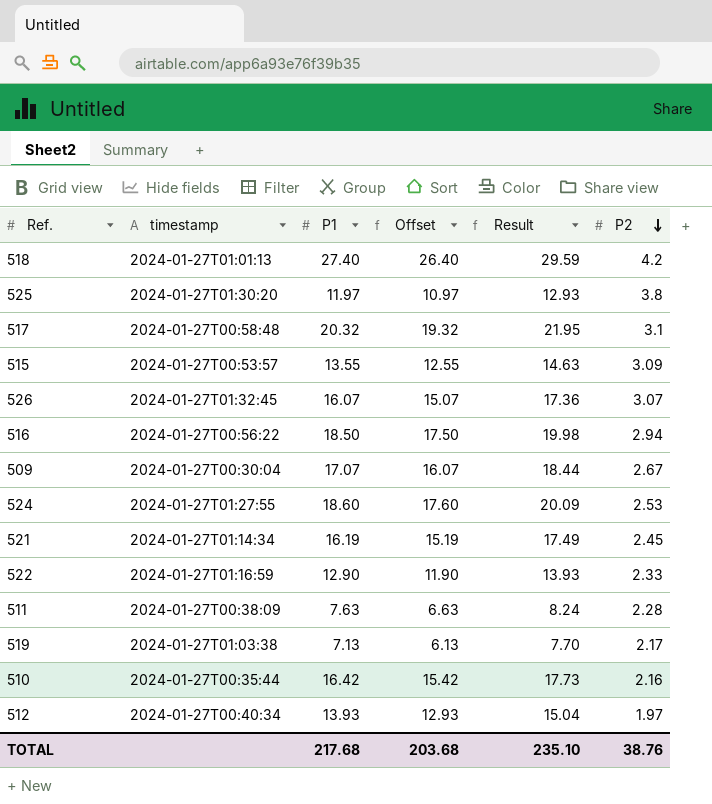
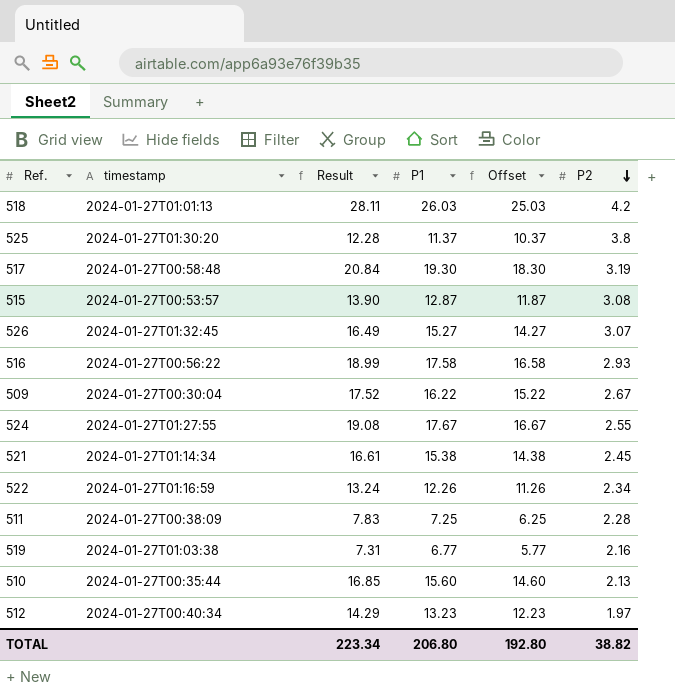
column Result | position: 5 -> 3
518 | Result: 29.59 -> 28.11
518 | P1: 27.40 -> 26.03
518 | Offset: 26.40 -> 25.03
525 | Result: 12.93 -> 12.28
525 | P1: 11.97 -> 11.37
525 | Offset: 10.97 -> 10.37
517 | Result: 21.95 -> 20.84
517 | P1: 20.32 -> 19.30
517 | Offset: 19.32 -> 18.30
517 | P2: 3.1 -> 3.19
515 | Result: 14.63 -> 13.90
515 | P1: 13.55 -> 12.87
515 | Offset: 12.55 -> 11.87
515 | P2: 3.09 -> 3.08
526 | Result: 17.36 -> 16.49
526 | P1: 16.07 -> 15.27
526 | Offset: 15.07 -> 14.27
516 | Result: 19.98 -> 18.99
516 | P1: 18.50 -> 17.58
516 | Offset: 17.50 -> 16.58
516 | P2: 2.94 -> 2.93
509 | Result: 18.44 -> 17.52
509 | P1: 17.07 -> 16.22
509 | Offset: 16.07 -> 15.22
524 | Result: 20.09 -> 19.08
524 | P1: 18.60 -> 17.67
524 | Offset: 17.60 -> 16.67
524 | P2: 2.53 -> 2.55
521 | Result: 17.49 -> 16.61
521 | P1: 16.19 -> 15.38
521 | Offset: 15.19 -> 14.38
522 | Result: 13.93 -> 13.24
522 | P1: 12.90 -> 12.26
522 | Offset: 11.90 -> 11.26
522 | P2: 2.33 -> 2.34
511 | Result: 8.24 -> 7.83
511 | P1: 7.63 -> 7.25
511 | Offset: 6.63 -> 6.25
519 | Result: 7.70 -> 7.31
519 | P1: 7.13 -> 6.77
519 | Offset: 6.13 -> 5.77
519 | P2: 2.17 -> 2.16
510 | Result: 17.73 -> 16.85
510 | P1: 16.42 -> 15.60
510 | Offset: 15.42 -> 14.60
510 | P2: 2.16 -> 2.13
512 | Result: 15.04 -> 14.29
512 | P1: 13.93 -> 13.23
512 | Offset: 12.93 -> 12.23
TOTAL | Result: 235.10 -> 223.34
TOTAL | P1: 217.68 -> 206.80
TOTAL | Offset: 203.68 -> 192.80
TOTAL | P2: 38.76 -> 38.82

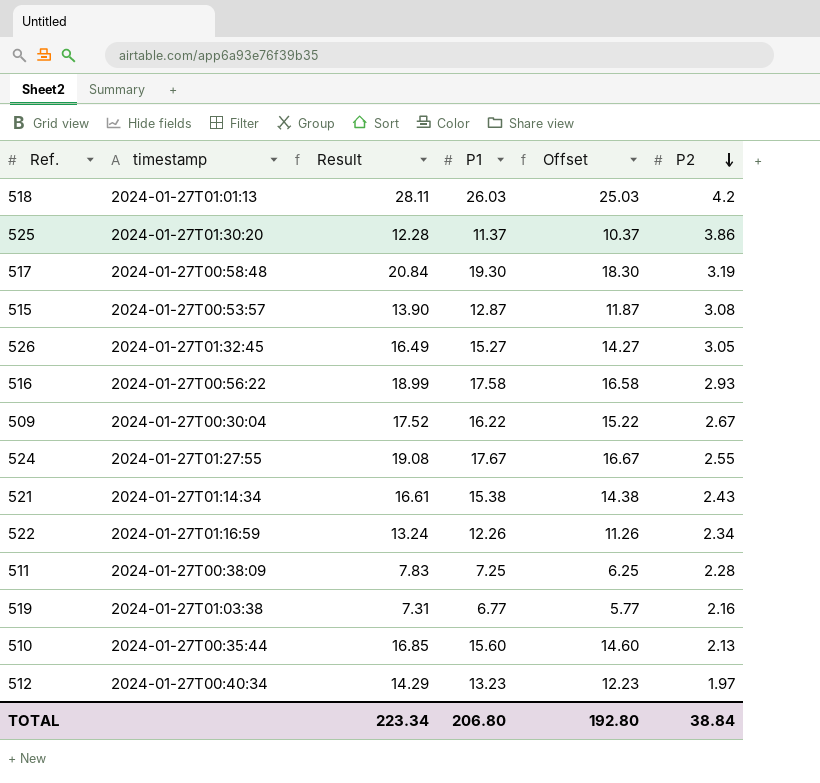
525 | P2: 3.8 -> 3.86
526 | P2: 3.07 -> 3.05
521 | P2: 2.45 -> 2.43
TOTAL | P2: 38.82 -> 38.84

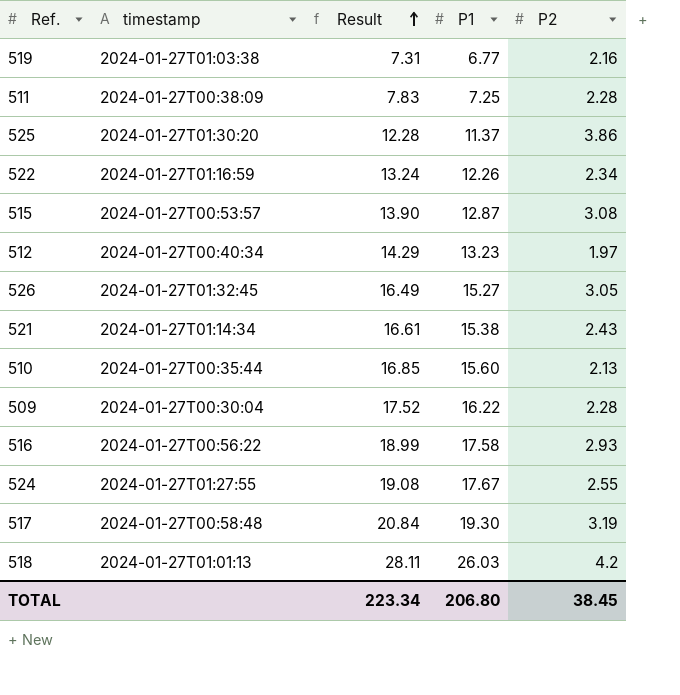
row order: P2 descending -> Result ascending
column Offset | formula: [P1] - 1 -> none
509 | P2: 2.67 -> 2.28
TOTAL | P2: 38.84 -> 38.45

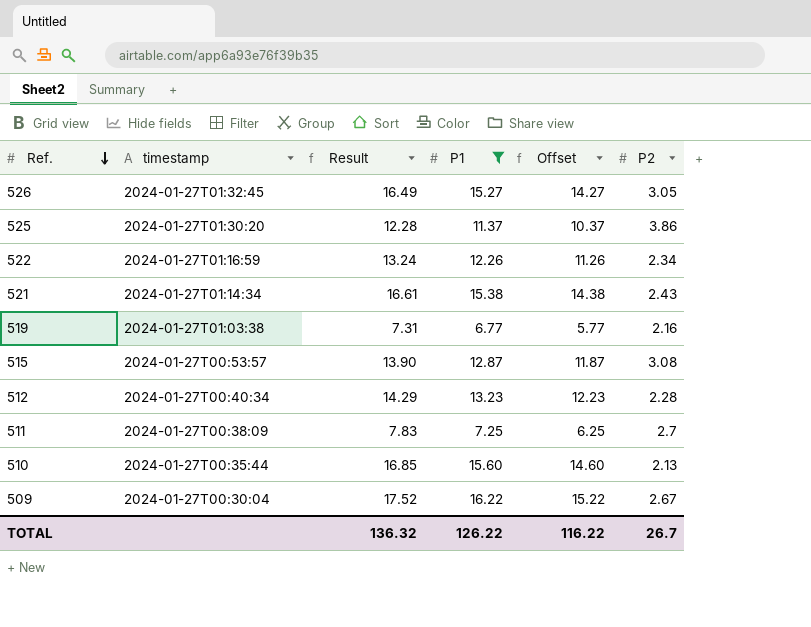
filter: none -> P1 <= 16.22
row order: Result ascending -> Ref. descending
column Offset | formula: none -> [P1] - 1
512 | P2: 1.97 -> 2.28
511 | P2: 2.28 -> 2.7
509 | P2: 2.28 -> 2.67
TOTAL | Result: 223.34 -> 136.32
TOTAL | P1: 206.80 -> 126.22
TOTAL | P2: 38.45 -> 26.7

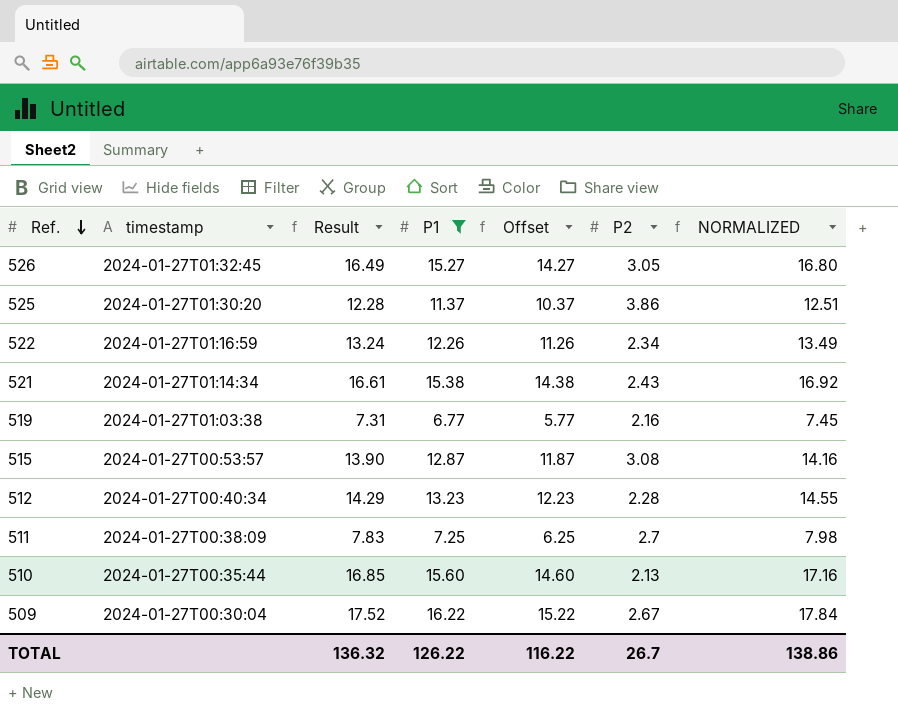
column NORMALIZED | formula: none -> [P1] * 1.1

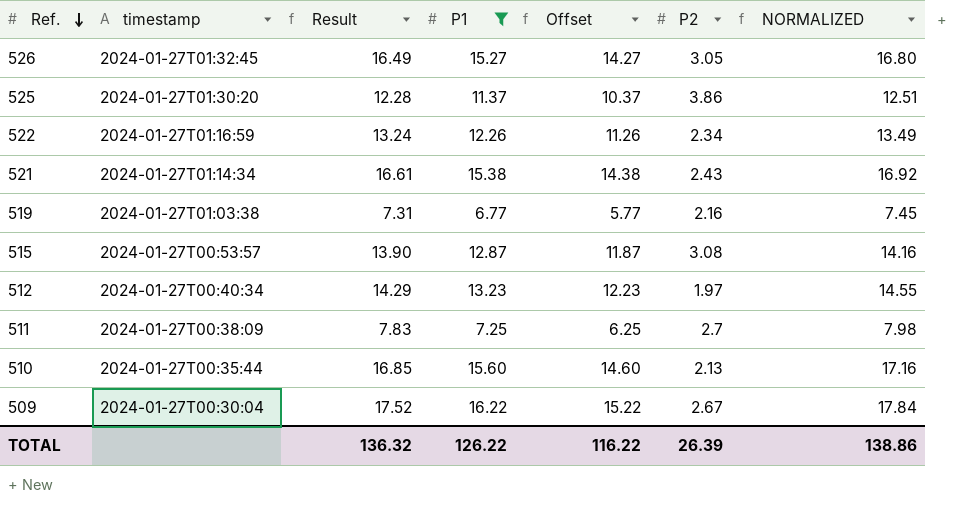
512 | P2: 2.28 -> 1.97
TOTAL | P2: 26.7 -> 26.39

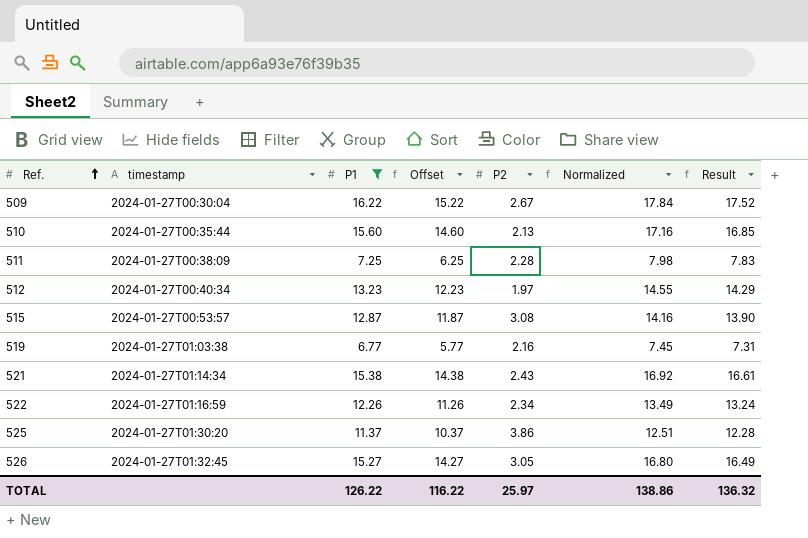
row order: Ref. descending -> Ref. ascending
column name: NORMALIZED -> Normalized
column Result | position: 3 -> 7
511 | P2: 2.7 -> 2.28
TOTAL | P2: 26.39 -> 25.97

